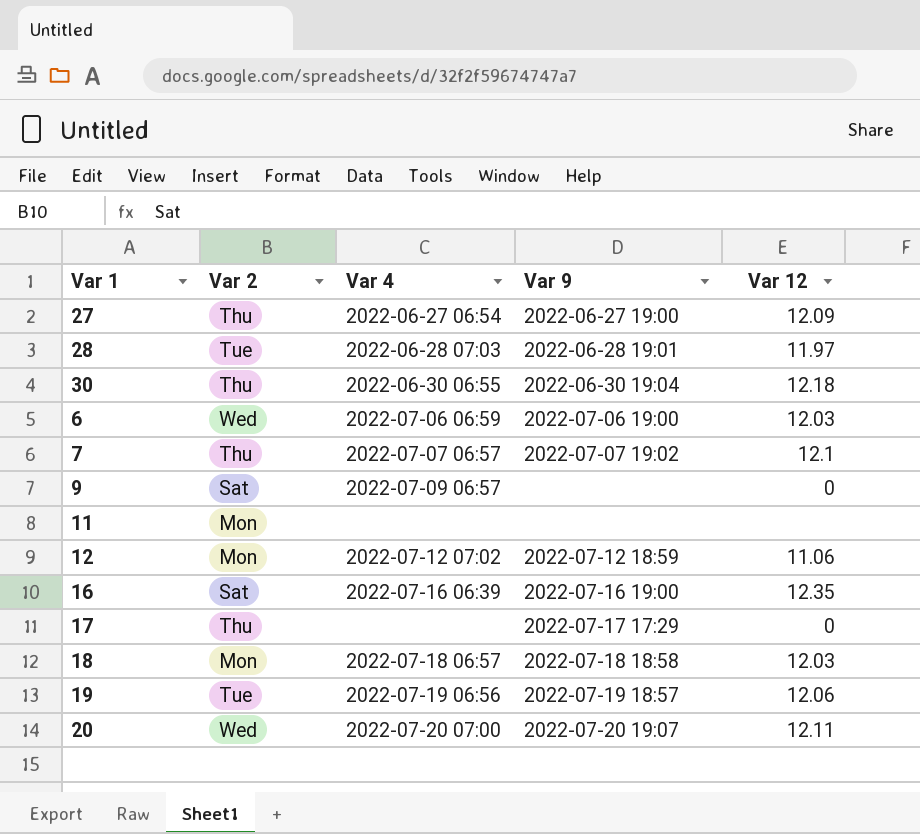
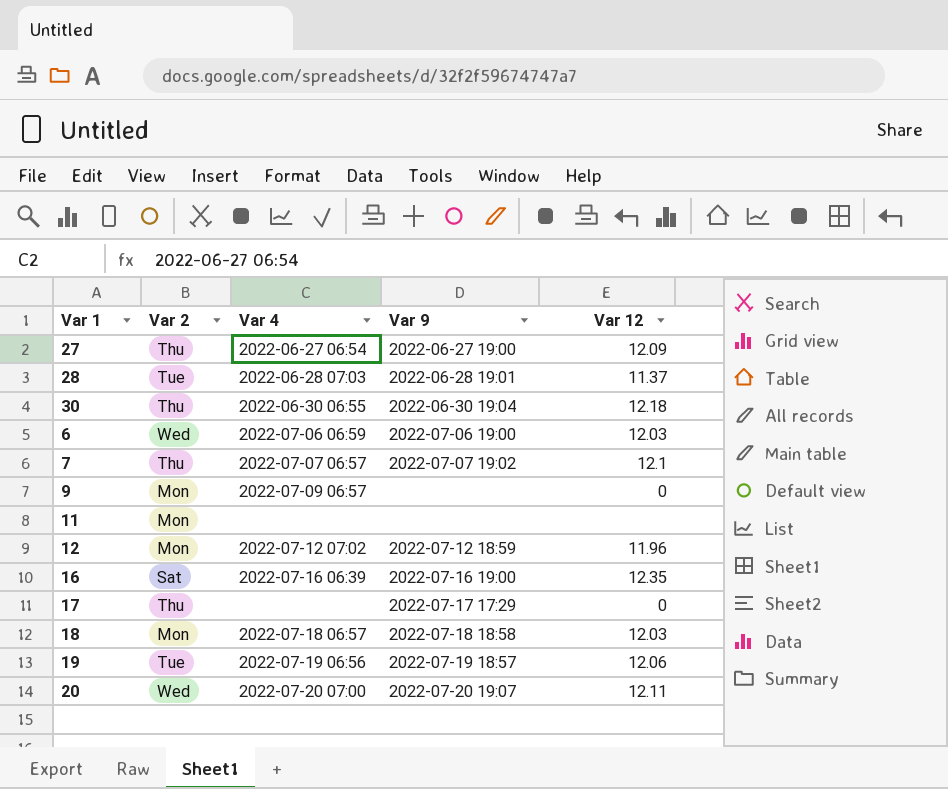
28 | Var 12: 11.97 -> 11.37
9 | Var 2: Sat -> Mon
12 | Var 12: 11.06 -> 11.96

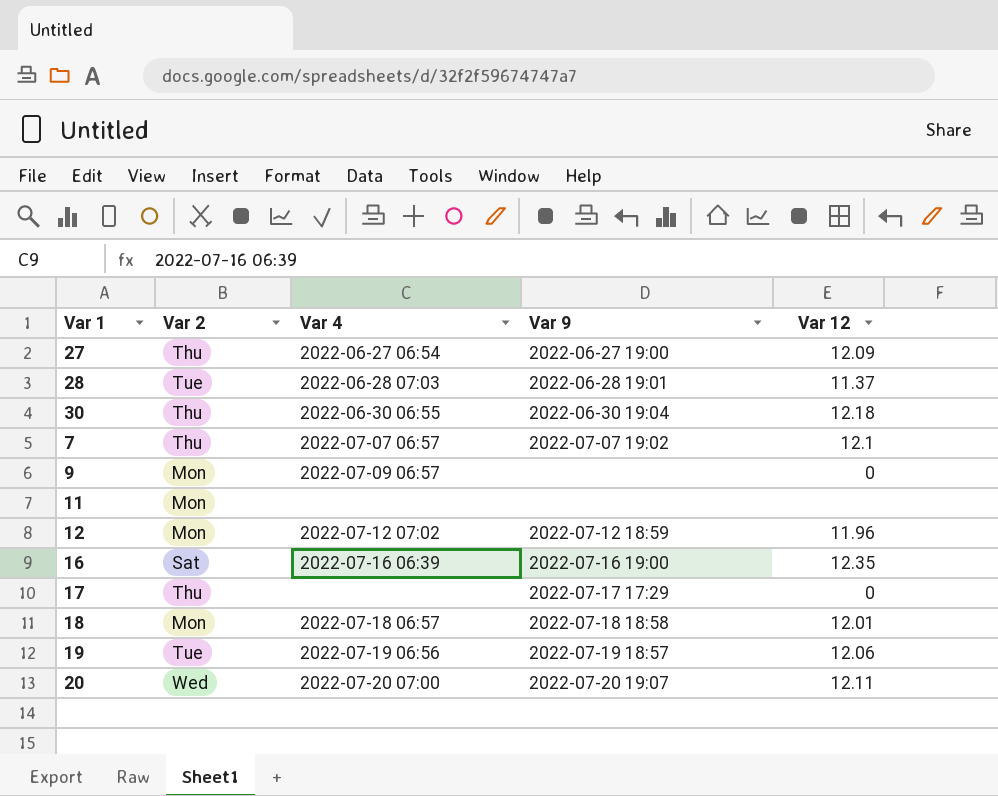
row 6: Wed | 2022-07-06 06:59 | 2022-07-06 19:00 | 12.03 -> none
18 | Var 12: 12.03 -> 12.01

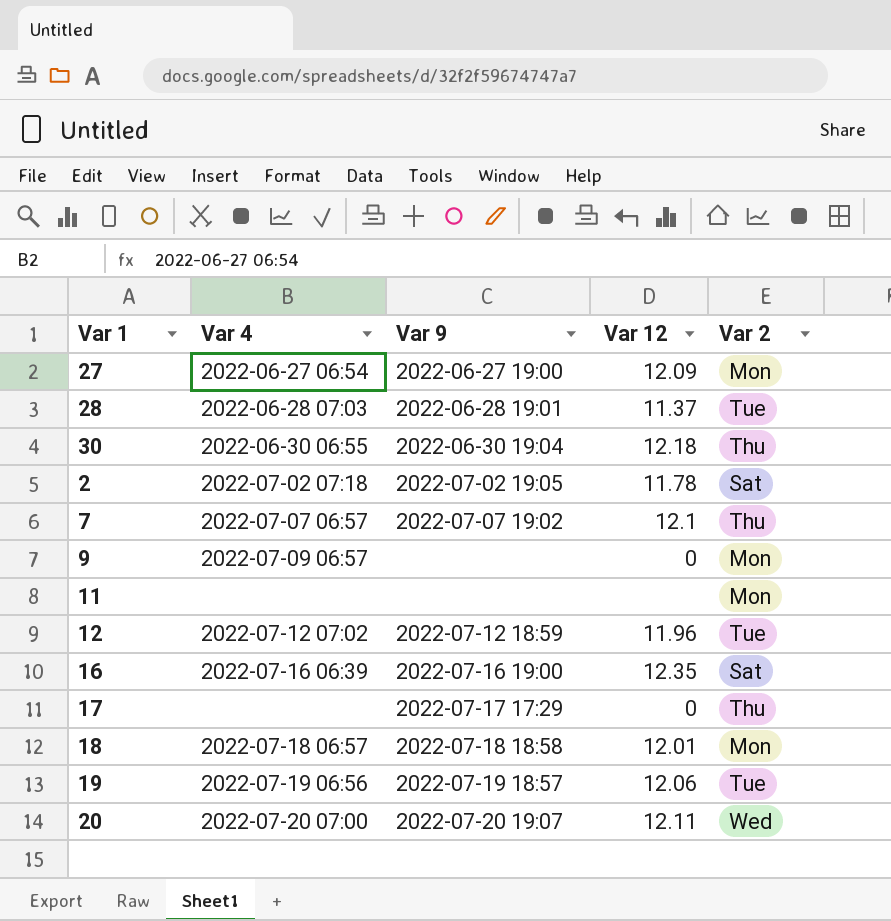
column Var 2 | position: 2 -> 5
27 | Var 2: Thu -> Mon
row 2: none -> 2022-07-02 07:18 | 2022-07-02 19:05 | 11.78 | Sat
12 | Var 2: Mon -> Tue

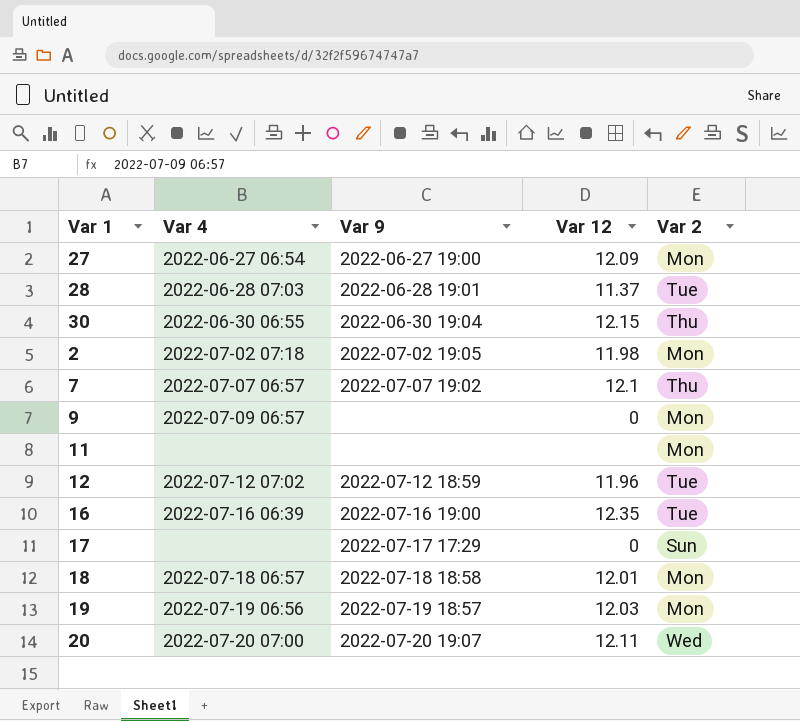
30 | Var 12: 12.18 -> 12.15
2 | Var 12: 11.78 -> 11.98
2 | Var 2: Sat -> Mon
16 | Var 2: Sat -> Tue
17 | Var 2: Thu -> Sun
19 | Var 12: 12.06 -> 12.03
19 | Var 2: Tue -> Mon

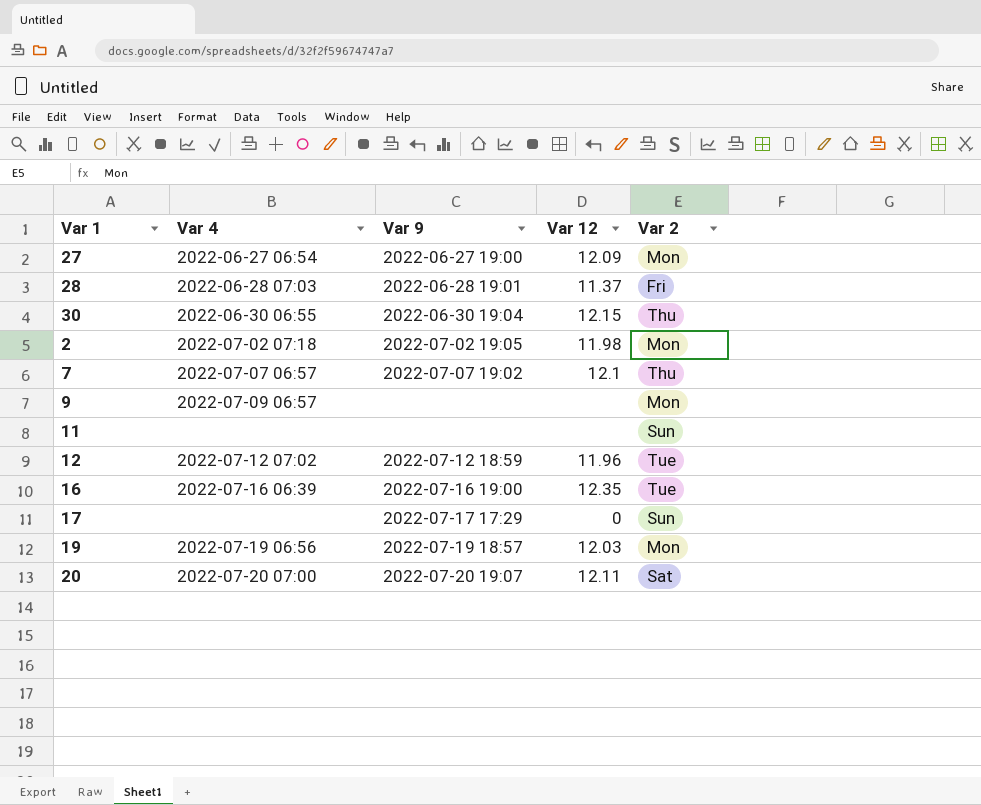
row 18: 2022-07-18 06:57 | 2022-07-18 18:58 | 12.01 | Mon -> none
28 | Var 2: Tue -> Fri
9 | Var 12: 0 -> none
11 | Var 2: Mon -> Sun
20 | Var 2: Wed -> Sat

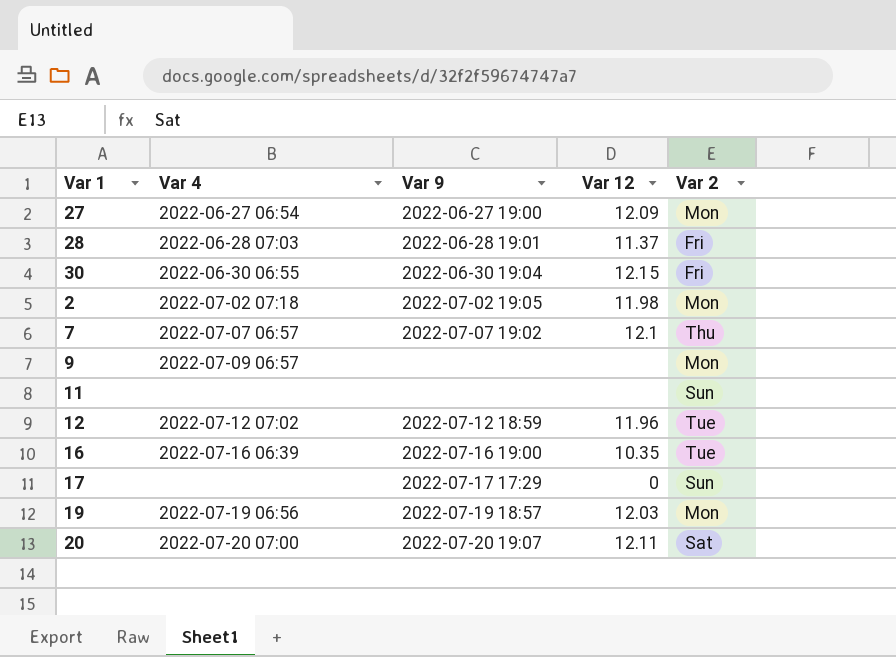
30 | Var 2: Thu -> Fri
16 | Var 12: 12.35 -> 10.35

